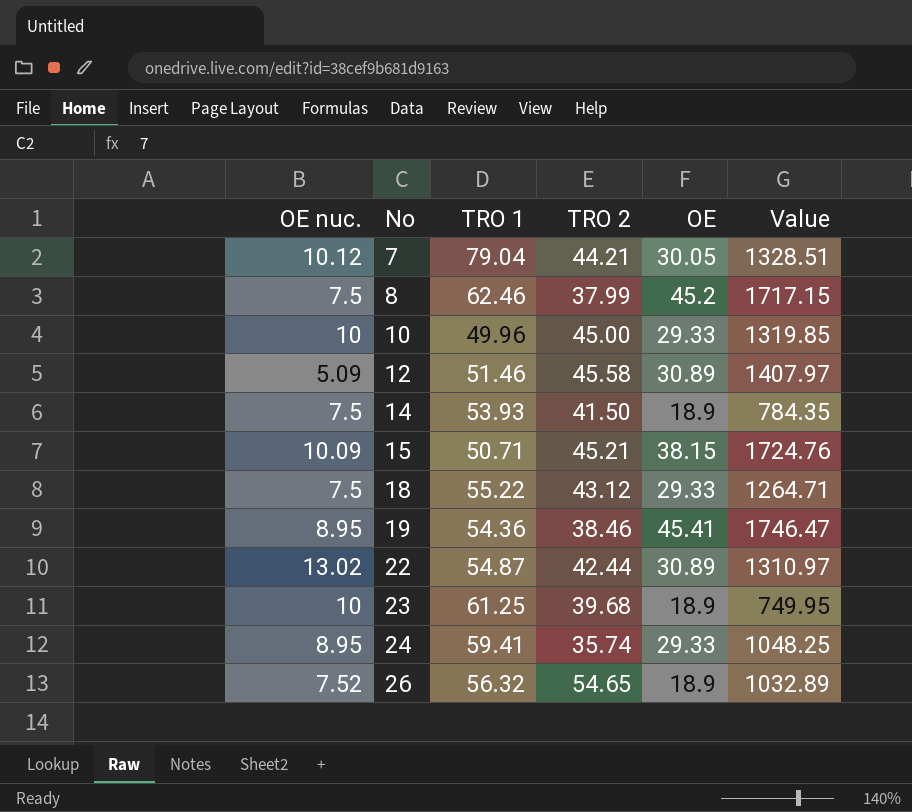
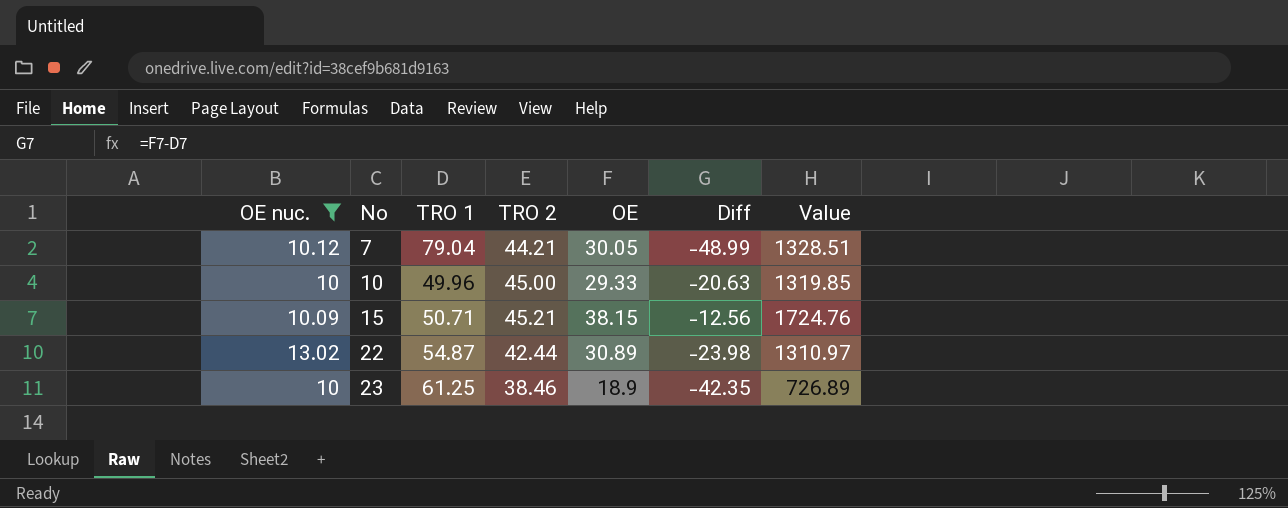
filter: none -> OE nuc. >= 10
column Diff | formula: none -> [OE] - [TRO 1]
23 | TRO 2: 39.68 -> 38.46
23 | Value: 749.95 -> 726.89

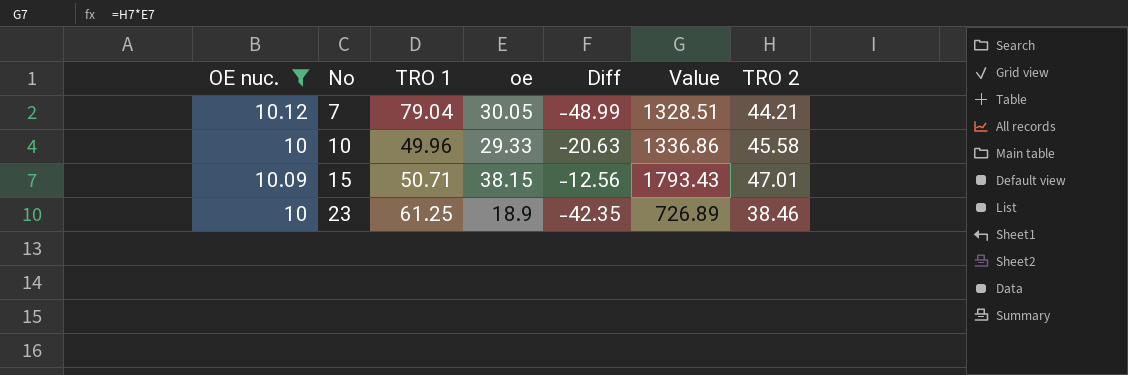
column name: OE -> oe
column TRO 2 | position: 4 -> 7
row 22: 13.02 | 54.87 | 42.44 | 30.89 | -23.98 | 1310.97 -> none
10 | Value: 1319.85 -> 1336.86
10 | TRO 2: 45.00 -> 45.58
15 | Value: 1724.76 -> 1793.43
15 | TRO 2: 45.21 -> 47.01

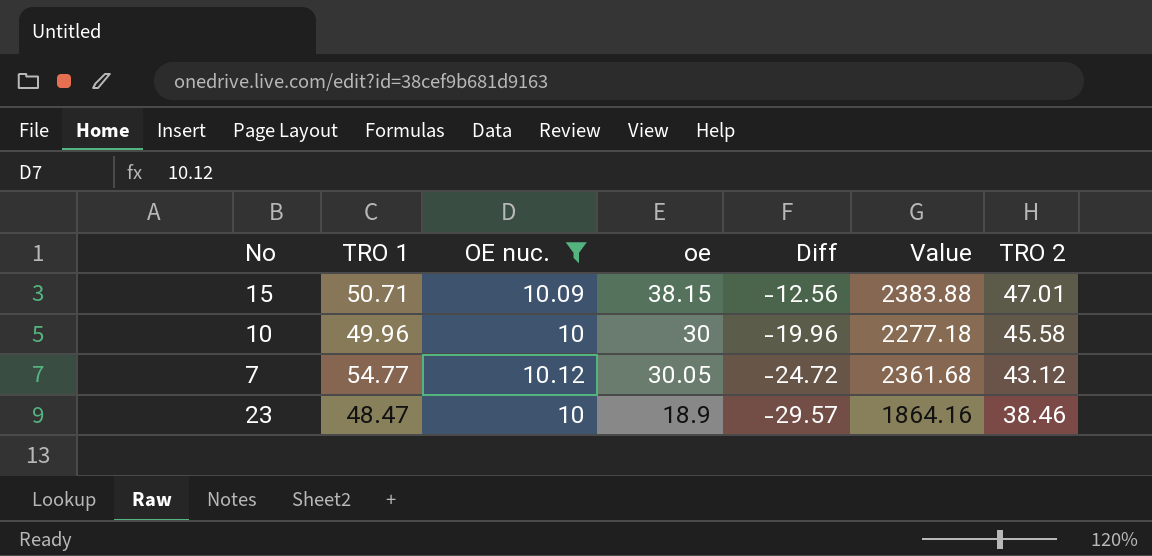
row order: No ascending -> Diff descending
column OE nuc. | position: 1 -> 3
column Value | formula: [oe] * [TRO 2] -> [TRO 1] * [TRO 2]
10 | oe: 29.33 -> 30
10 | Diff: -20.63 -> -19.96
7 | TRO 1: 79.04 -> 54.77
7 | Diff: -48.99 -> -24.72
7 | TRO 2: 44.21 -> 43.12
23 | TRO 1: 61.25 -> 48.47
23 | Diff: -42.35 -> -29.57

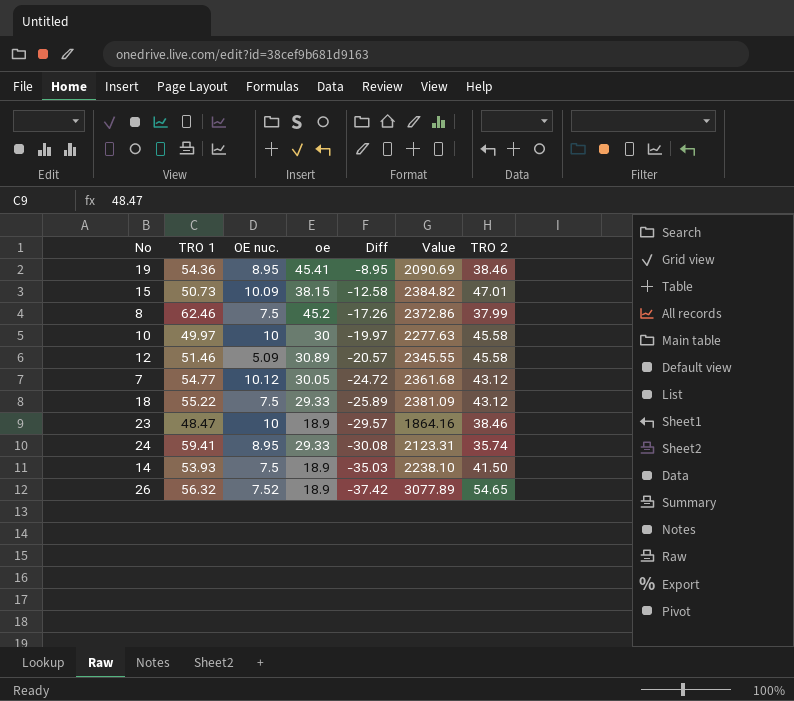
filter: OE nuc. >= 10 -> none
15 | TRO 1: 50.71 -> 50.73
15 | Diff: -12.56 -> -12.58
15 | Value: 2383.88 -> 2384.82
10 | TRO 1: 49.96 -> 49.97
10 | Diff: -19.96 -> -19.97
10 | Value: 2277.18 -> 2277.63

